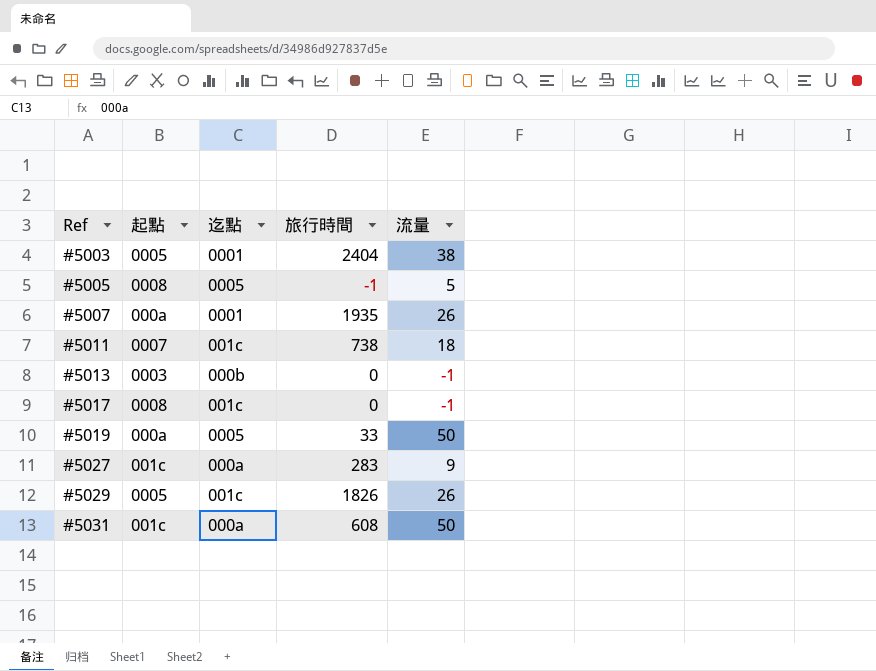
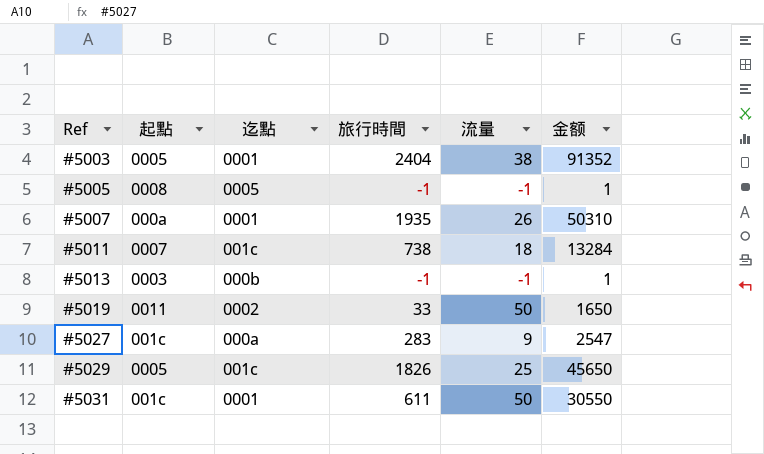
column 金额 | formula: none -> [旅行時間] * [流量]
row #5017: 0008 | 001c | 0 | -1 -> none
#5005 | 流量: 5 -> -1
#5013 | 旅行時間: 0 -> -1
#5019 | 起點: 000a -> 0011
#5019 | 迄點: 0005 -> 0002
#5029 | 流量: 26 -> 25
#5031 | 迄點: 000a -> 0001
#5031 | 旅行時間: 608 -> 611

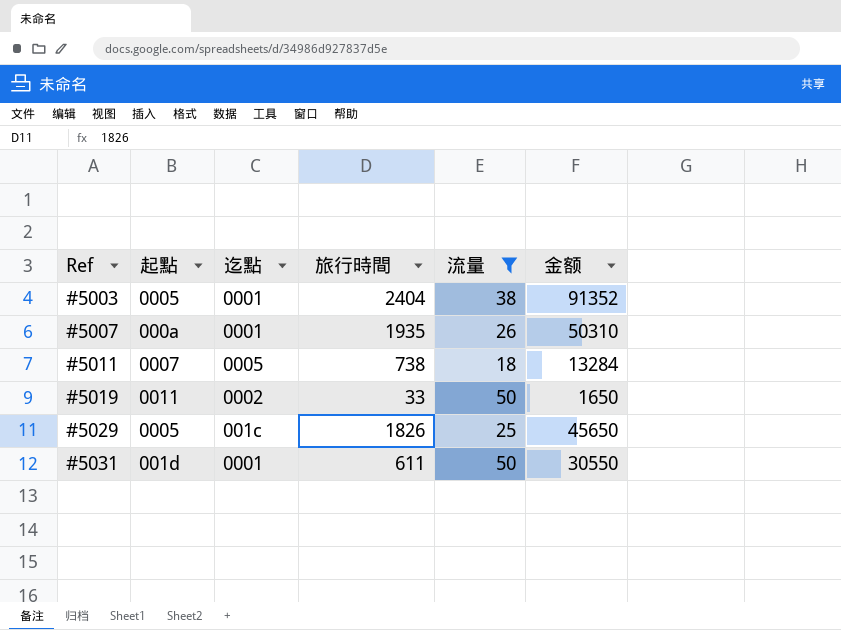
filter: none -> 流量 >= 18
#5011 | 迄點: 001c -> 0005
#5031 | 起點: 001c -> 001d

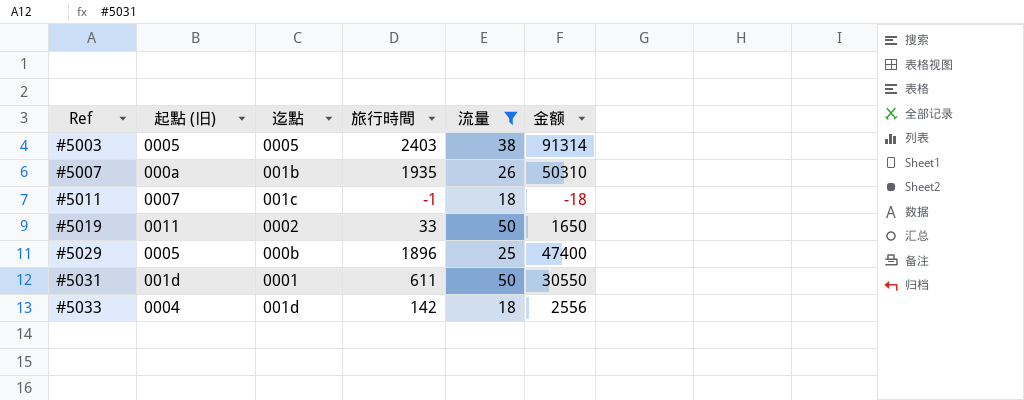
column name: 起點 -> 起點 (旧)
#5003 | 迄點: 0001 -> 0005
#5003 | 旅行時間: 2404 -> 2403
#5003 | 金额: 91352 -> 91314
#5007 | 迄點: 0001 -> 001b
#5011 | 迄點: 0005 -> 001c
#5011 | 旅行時間: 738 -> -1
#5011 | 金额: 13284 -> -18
#5029 | 迄點: 001c -> 000b
#5029 | 旅行時間: 1826 -> 1896
#5029 | 金额: 45650 -> 47400
row #5033: none -> 0004 | 001d | 142 | 18 | 2556

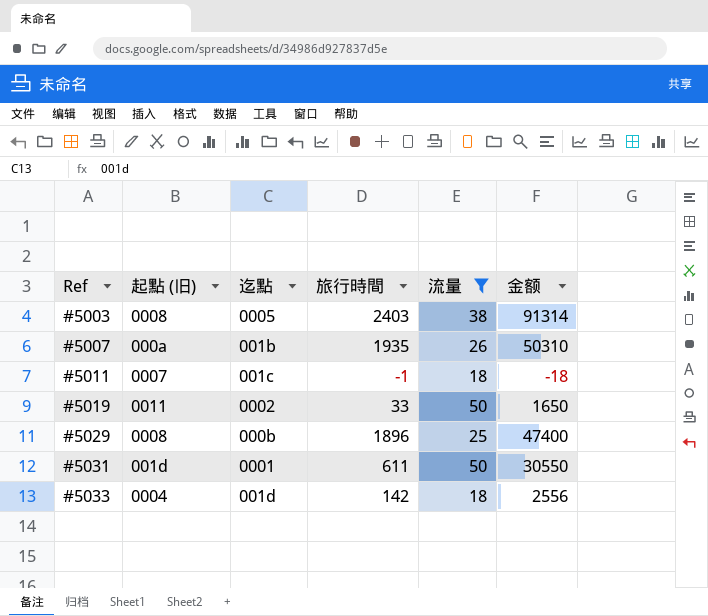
#5003 | 起點 (旧): 0005 -> 0008
#5029 | 起點 (旧): 0005 -> 0008

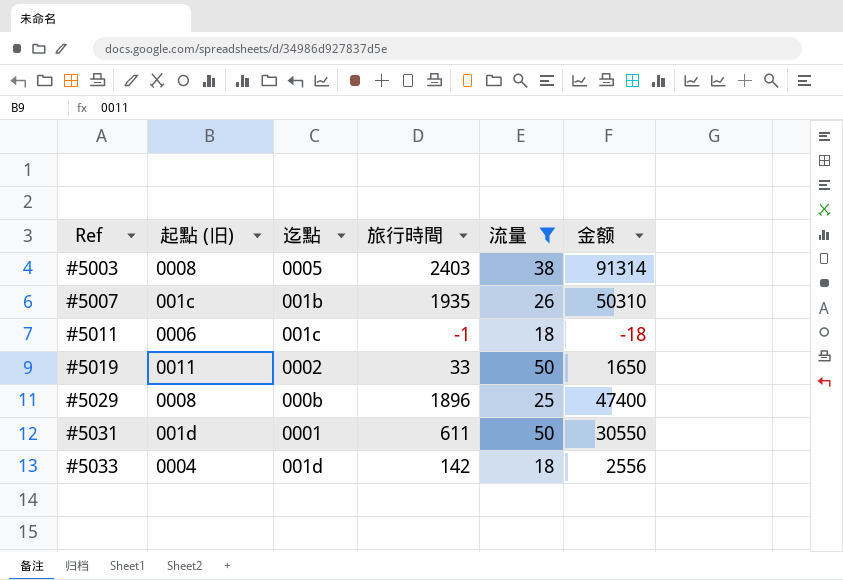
#5007 | 起點 (旧): 000a -> 001c
#5011 | 起點 (旧): 0007 -> 0006

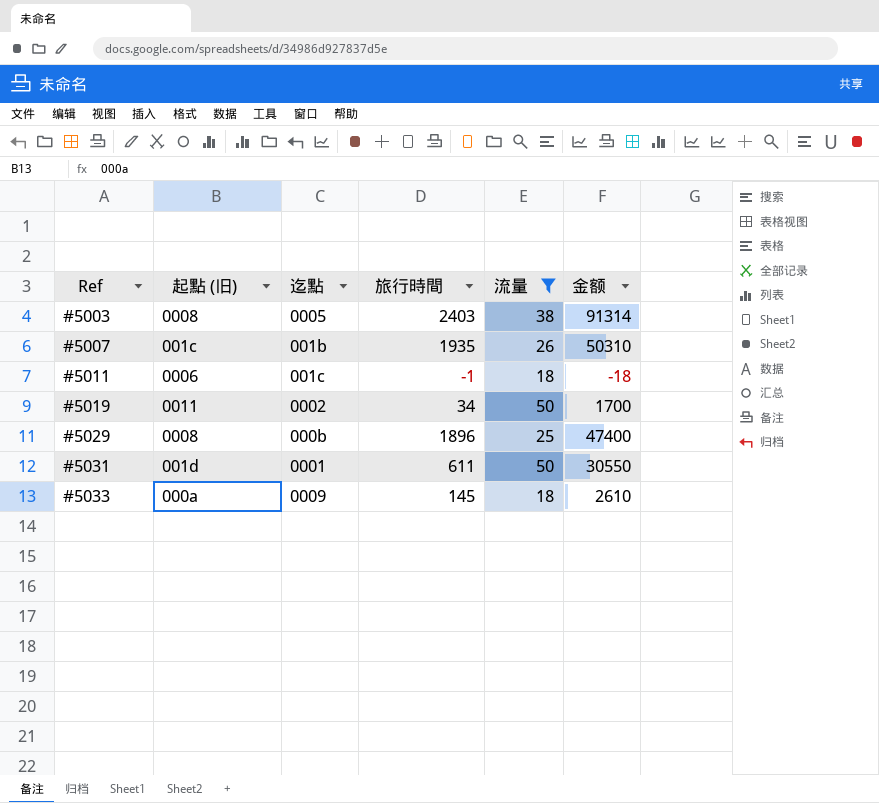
#5019 | 旅行時間: 33 -> 34
#5019 | 金额: 1650 -> 1700
#5033 | 起點 (旧): 0004 -> 000a
#5033 | 迄點: 001d -> 0009
#5033 | 旅行時間: 142 -> 145
#5033 | 金额: 2556 -> 2610

